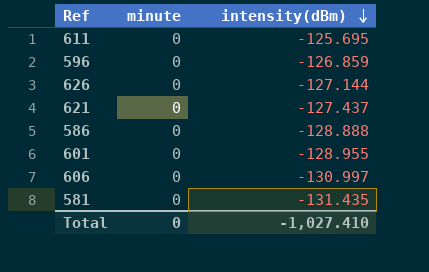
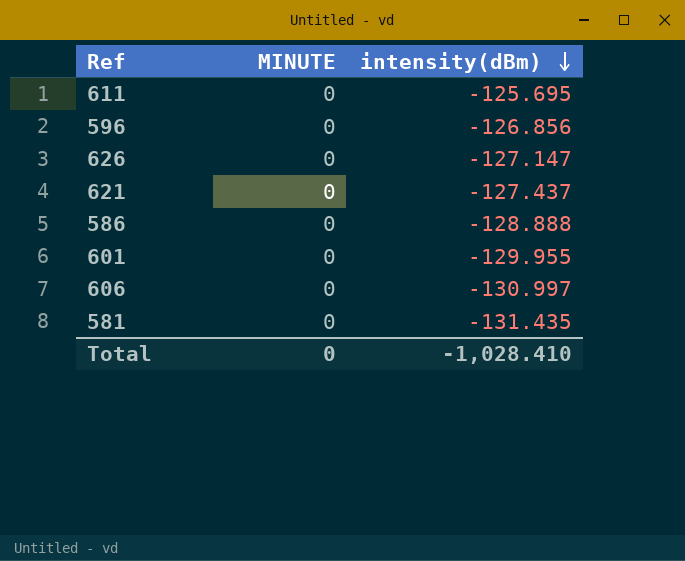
column name: minute -> MINUTE
596 | intensity(dBm): -126.859 -> -126.856
626 | intensity(dBm): -127.144 -> -127.147
601 | intensity(dBm): -128.955 -> -129.955
Total | intensity(dBm): -1,027.410 -> -1,028.410

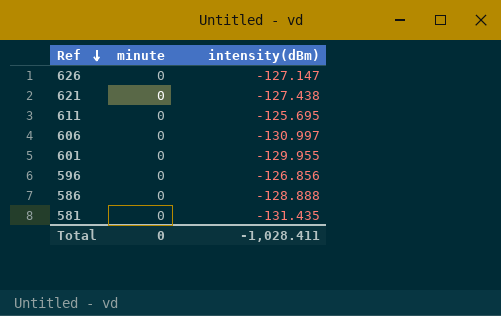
row order: intensity(dBm) descending -> Ref descending
column name: MINUTE -> minute
621 | intensity(dBm): -127.437 -> -127.438
Total | intensity(dBm): -1,028.410 -> -1,028.411

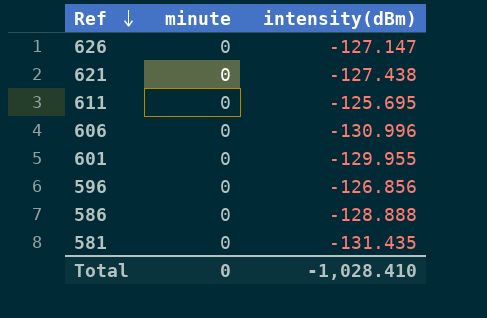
606 | intensity(dBm): -130.997 -> -130.996
Total | intensity(dBm): -1,028.411 -> -1,028.410

